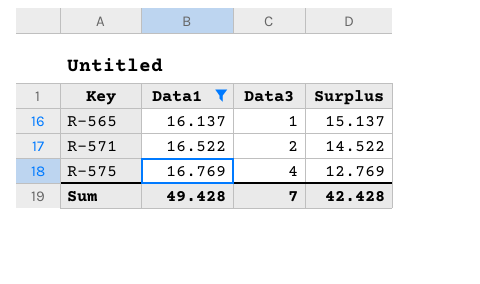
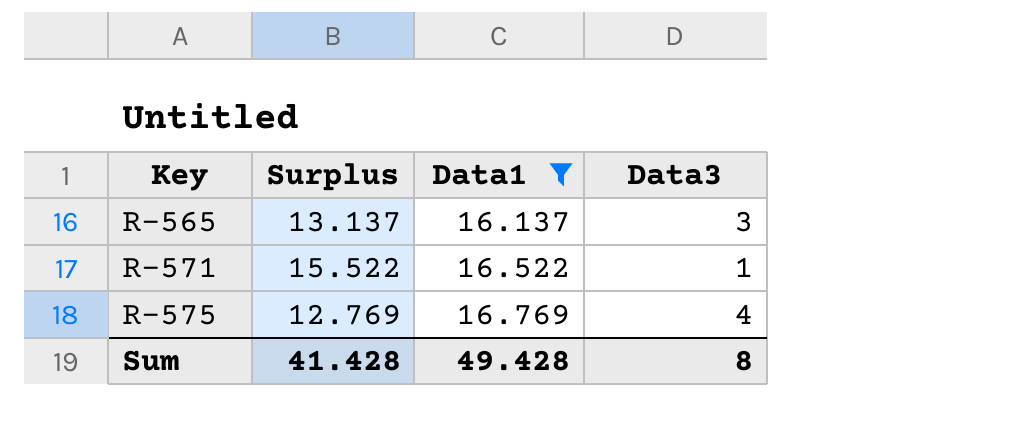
column Surplus | position: 4 -> 2
R-565 | Surplus: 15.137 -> 13.137
R-565 | Data3: 1 -> 3
R-571 | Surplus: 14.522 -> 15.522
R-571 | Data3: 2 -> 1
Sum | Surplus: 42.428 -> 41.428
Sum | Data3: 7 -> 8

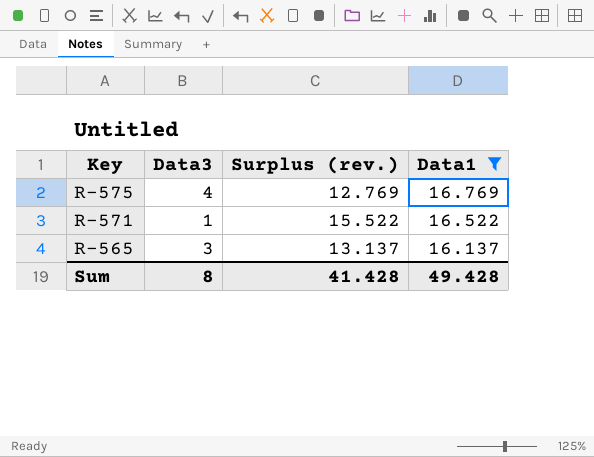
row order: Key ascending -> Key descending
column Data3 | position: 4 -> 2
column name: Surplus -> Surplus (rev.)

